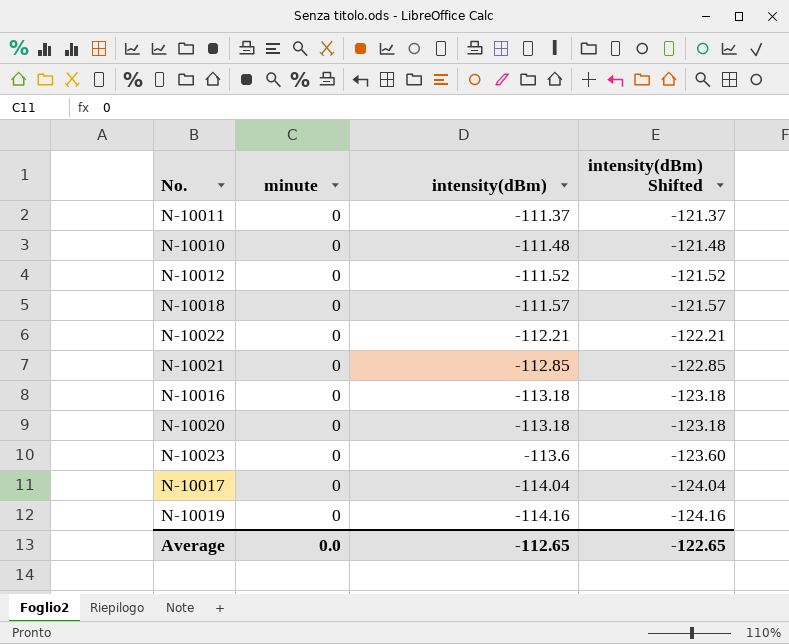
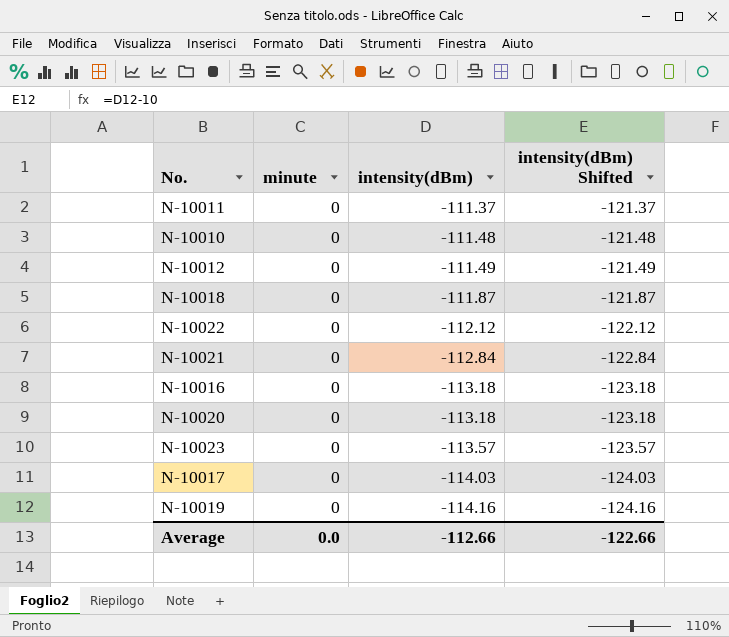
N-10012 | intensity(dBm): -111.52 -> -111.49
N-10012 | intensity(dBm) Shifted: -121.52 -> -121.49
N-10018 | intensity(dBm): -111.57 -> -111.87
N-10018 | intensity(dBm) Shifted: -121.57 -> -121.87
N-10022 | intensity(dBm): -112.21 -> -112.12
N-10022 | intensity(dBm) Shifted: -122.21 -> -122.12
N-10021 | intensity(dBm): -112.85 -> -112.84
N-10021 | intensity(dBm) Shifted: -122.85 -> -122.84
N-10023 | intensity(dBm): -113.6 -> -113.57
N-10023 | intensity(dBm) Shifted: -123.60 -> -123.57
N-10017 | intensity(dBm): -114.04 -> -114.03
N-10017 | intensity(dBm) Shifted: -124.04 -> -124.03
Average | intensity(dBm): -112.65 -> -112.66
Average | intensity(dBm) Shifted: -122.65 -> -122.66

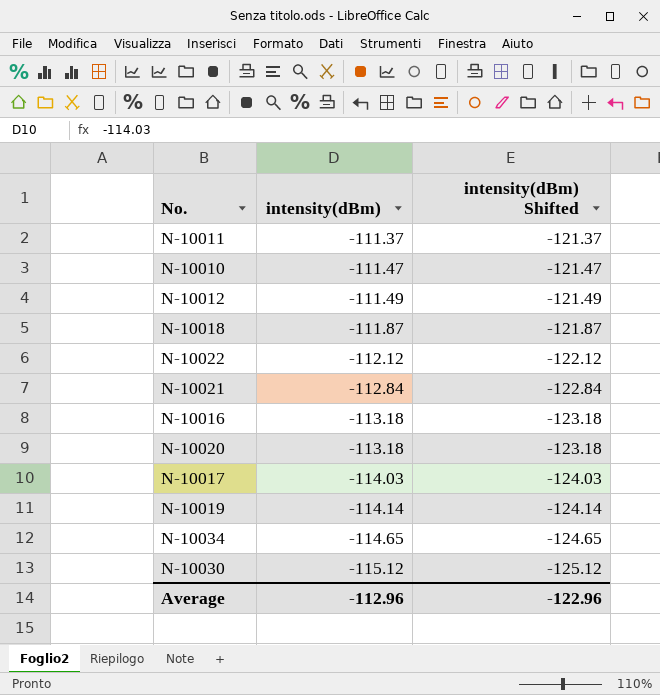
column minute | position: 2 -> none
row N-10023: 0 | -113.57 | -123.57 -> none
N-10010 | intensity(dBm): -111.48 -> -111.47
N-10010 | intensity(dBm) Shifted: -121.48 -> -121.47
N-10019 | intensity(dBm): -114.16 -> -114.14
N-10019 | intensity(dBm) Shifted: -124.16 -> -124.14
row N-10034: none -> -114.65 | -124.65
row N-10030: none -> -115.12 | -125.12
Average | intensity(dBm): -112.66 -> -112.96
Average | intensity(dBm) Shifted: -122.66 -> -122.96

